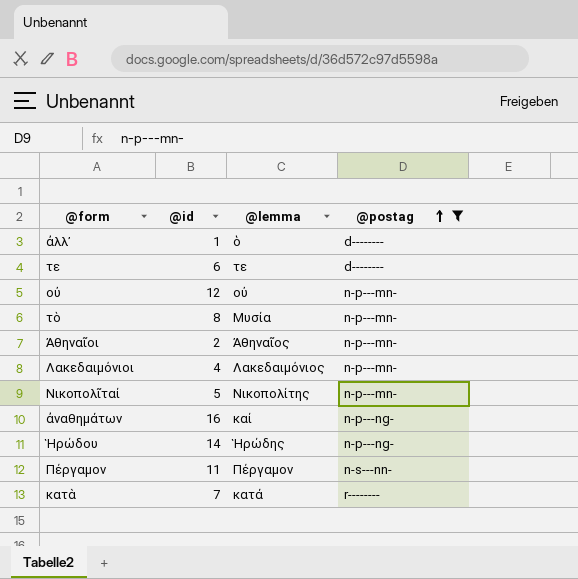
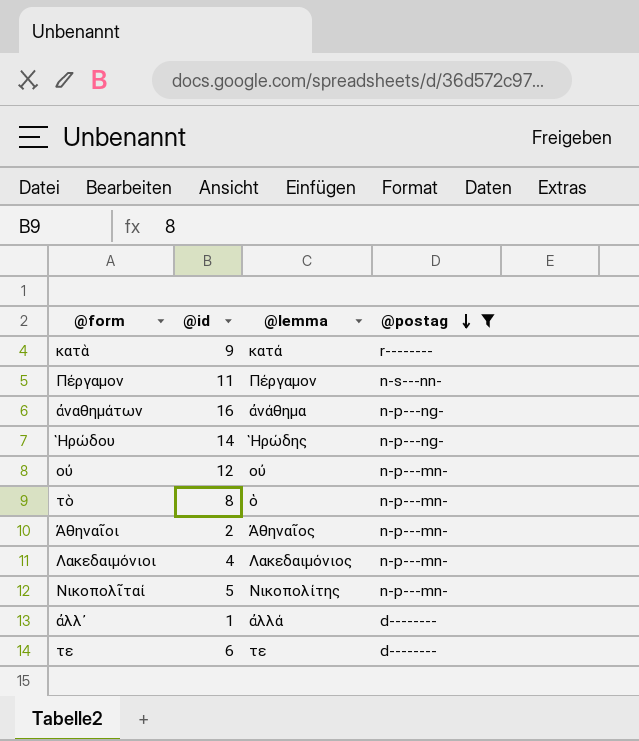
row order: @postag ascending -> @postag descending
κατὰ | @id: 7 -> 9
ἀναθημάτων | @lemma: καί -> ἀνάθημα
τὸ | @lemma: Μυσία -> ὁ
ἀλλ᾽ | @lemma: ὁ -> ἀλλά

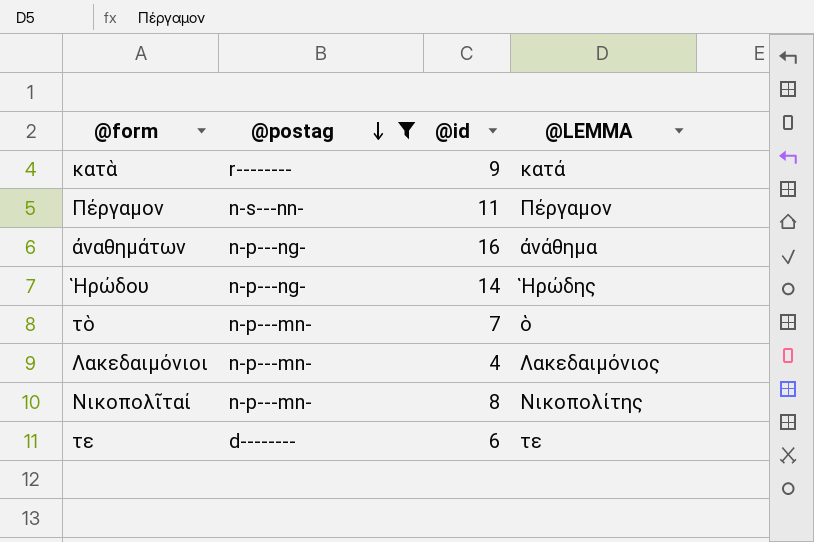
column @postag | position: 4 -> 2
column name: @lemma -> @LEMMA
row οὐ: 12 | οὐ | n-p---mn- -> none
row Ἀθηναῖοι: 2 | Ἀθηναῖος | n-p---mn- -> none
row ἀλλ᾽: 1 | ἀλλά | d-------- -> none
τὸ | @id: 8 -> 7
Νικοπολῖταί | @id: 5 -> 8

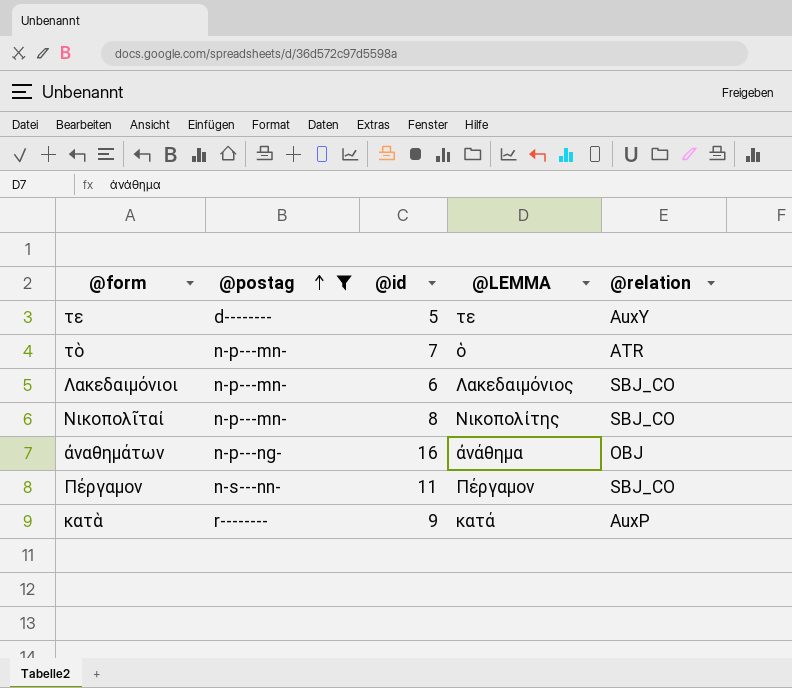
row order: @postag descending -> @postag ascending
column @relation | position: none -> 5
row Ἡρώδου: n-p---ng- | 14 | Ἡρώδης -> none
τε | @id: 6 -> 5
Λακεδαιμόνιοι | @id: 4 -> 6

